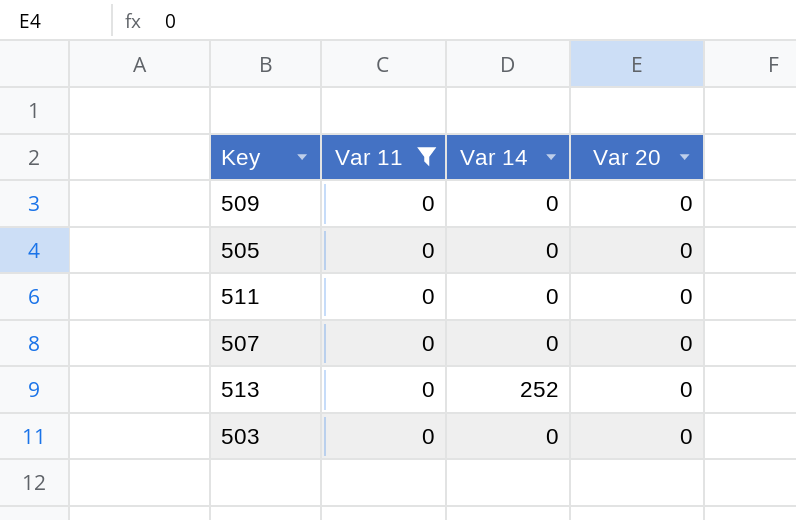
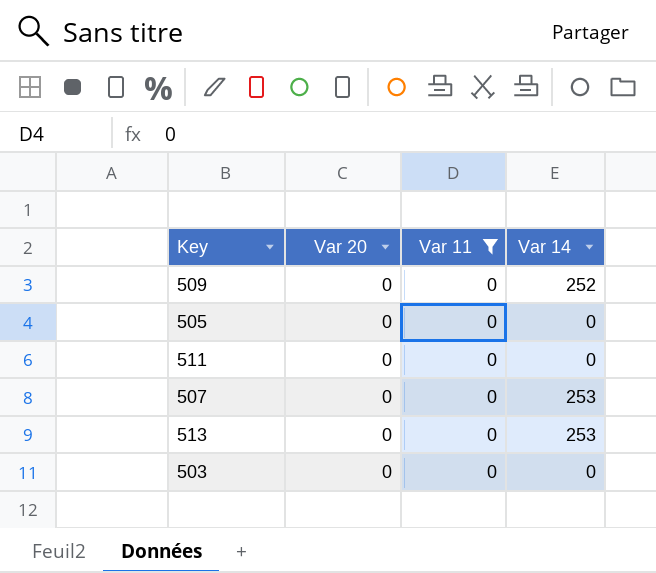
column Var 20 | position: 4 -> 2
509 | Var 14: 0 -> 252
507 | Var 14: 0 -> 253
513 | Var 14: 252 -> 253

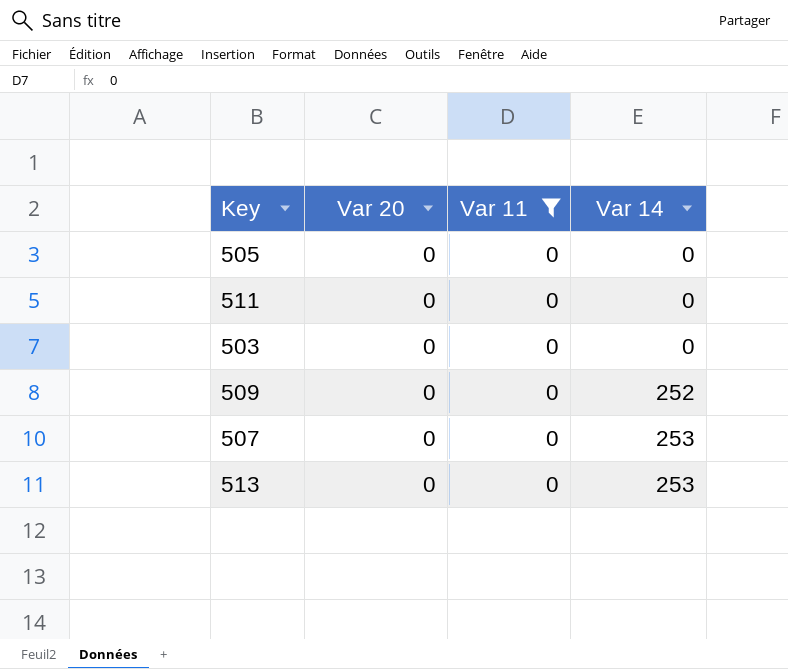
row order: none -> Var 14 ascending

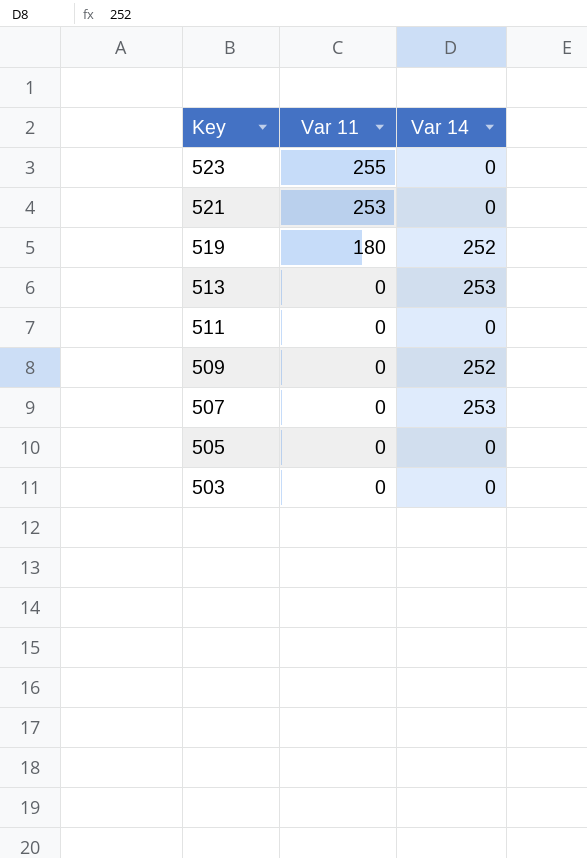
filter: Var 11 = 0 -> none
row order: Var 14 ascending -> Key descending
column Var 20 | position: 2 -> none

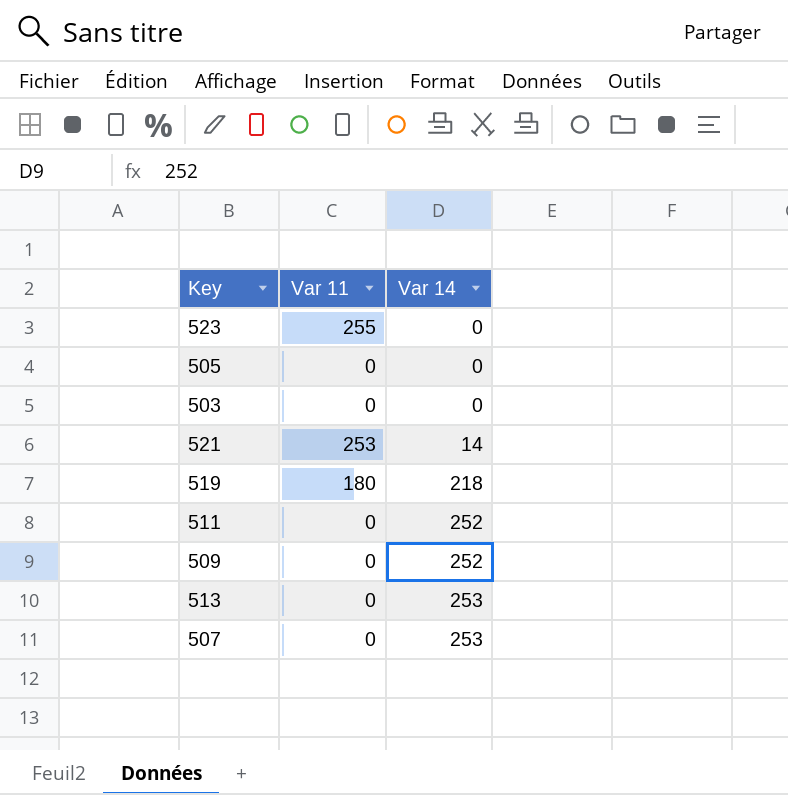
row order: Key descending -> Var 14 ascending
521 | Var 14: 0 -> 14
519 | Var 14: 252 -> 218
511 | Var 14: 0 -> 252

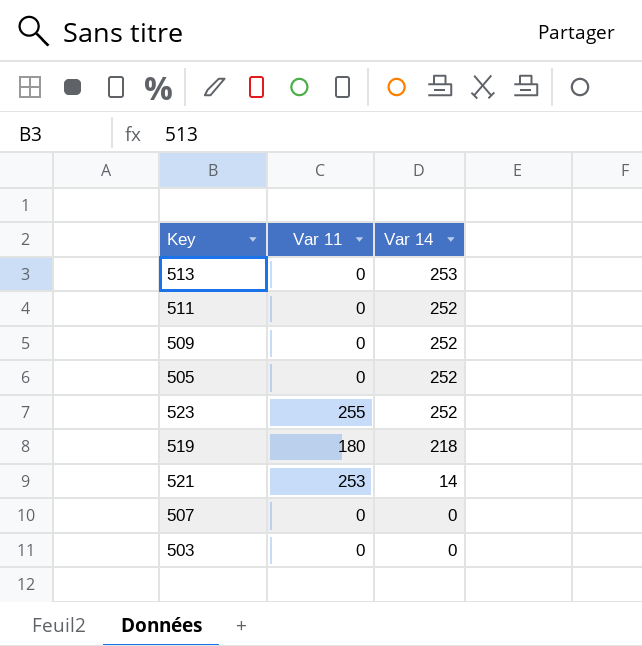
row order: Var 14 ascending -> Var 14 descending
505 | Var 14: 0 -> 252
523 | Var 14: 0 -> 252
507 | Var 14: 253 -> 0

